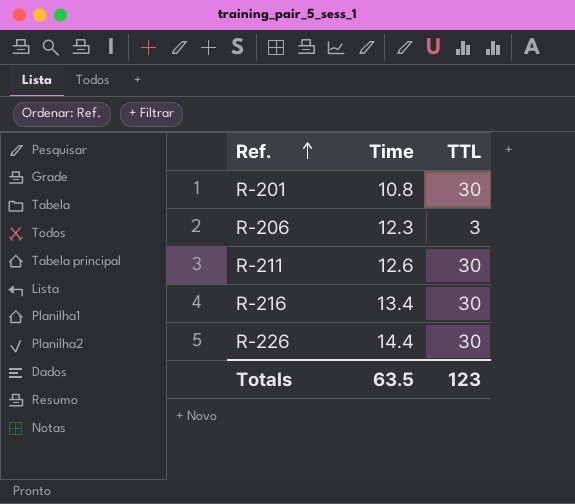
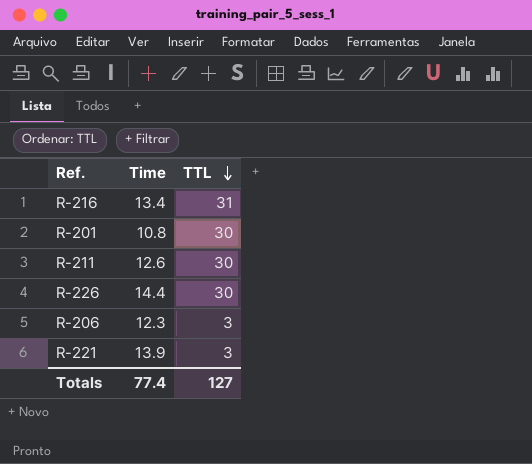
row order: Ref. ascending -> TTL descending
R-216 | TTL: 30 -> 31
row R-221: none -> 13.9 | 3
Totals | Time: 63.5 -> 77.4
Totals | TTL: 123 -> 127

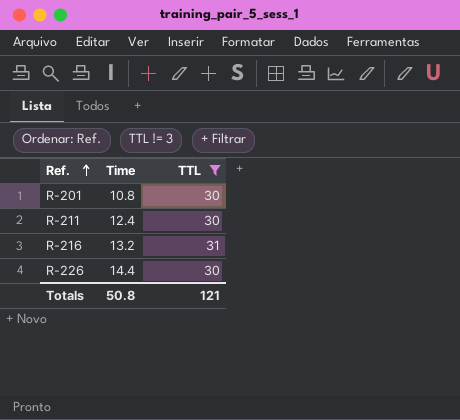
filter: none -> TTL != 3
row order: TTL descending -> Ref. ascending
R-211 | Time: 12.6 -> 12.4
R-216 | Time: 13.4 -> 13.2
Totals | Time: 77.4 -> 50.8
Totals | TTL: 127 -> 121

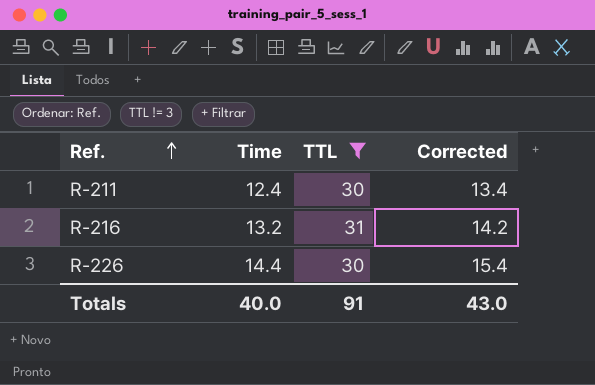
column Corrected | formula: none -> [Time] + 1
row R-201: 10.8 | 30 -> none
Totals | Time: 50.8 -> 40.0
Totals | TTL: 121 -> 91

